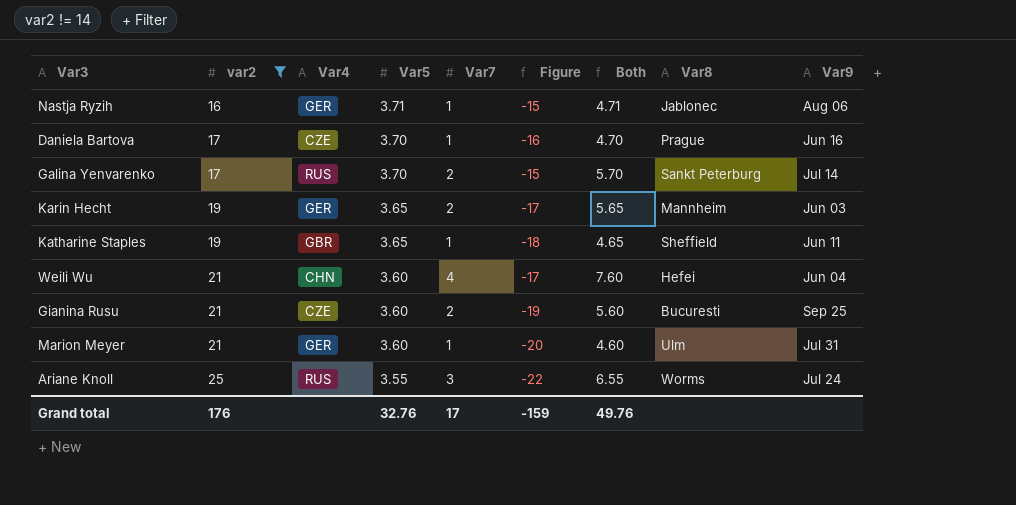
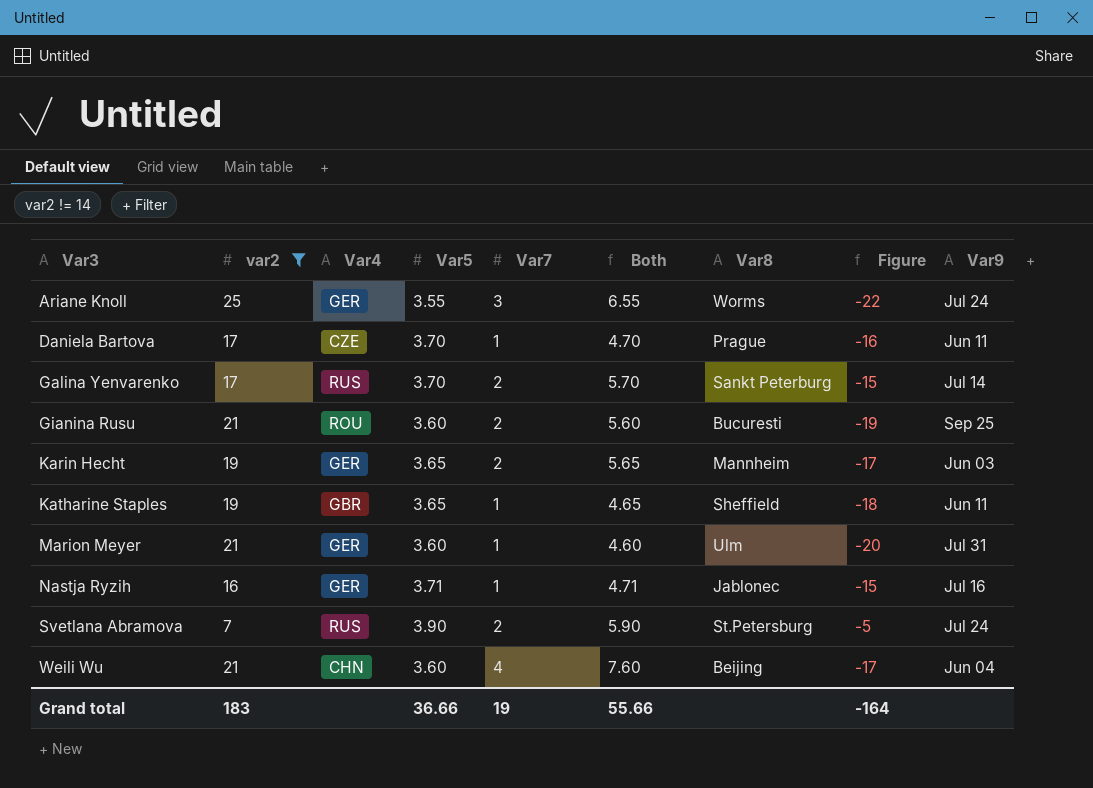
row order: var2 ascending -> Var3 ascending
column Figure | position: 6 -> 8
Ariane Knoll | Var4: RUS -> GER
Daniela Bartova | Var9: Jun 16 -> Jun 11
Gianina Rusu | Var4: CZE -> ROU
Nastja Ryzih | Var9: Aug 06 -> Jul 16
row Svetlana Abramova: none -> 7 | RUS | 3.90 | 2 | 5.90 | St.Petersburg | -5 | Jul 24
Weili Wu | Var8: Hefei -> Beijing
Grand total | var2: 176 -> 183
Grand total | Var5: 32.76 -> 36.66
Grand total | Var7: 17 -> 19
Grand total | Both: 49.76 -> 55.66
Grand total | Figure: -159 -> -164

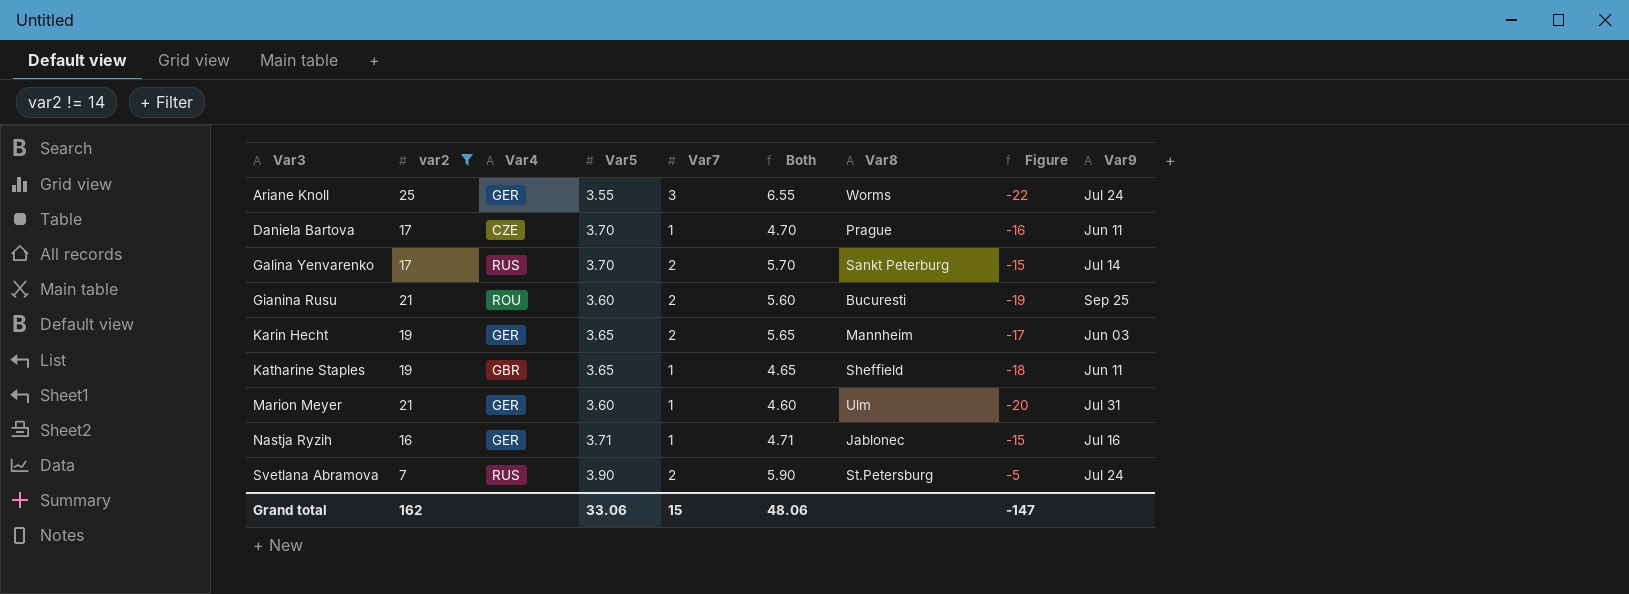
row Weili Wu: 21 | CHN | 3.60 | 4 | 7.60 | Beijing | -17 | Jun 04 -> none
Grand total | var2: 183 -> 162
Grand total | Var5: 36.66 -> 33.06
Grand total | Var7: 19 -> 15
Grand total | Both: 55.66 -> 48.06
Grand total | Figure: -164 -> -147

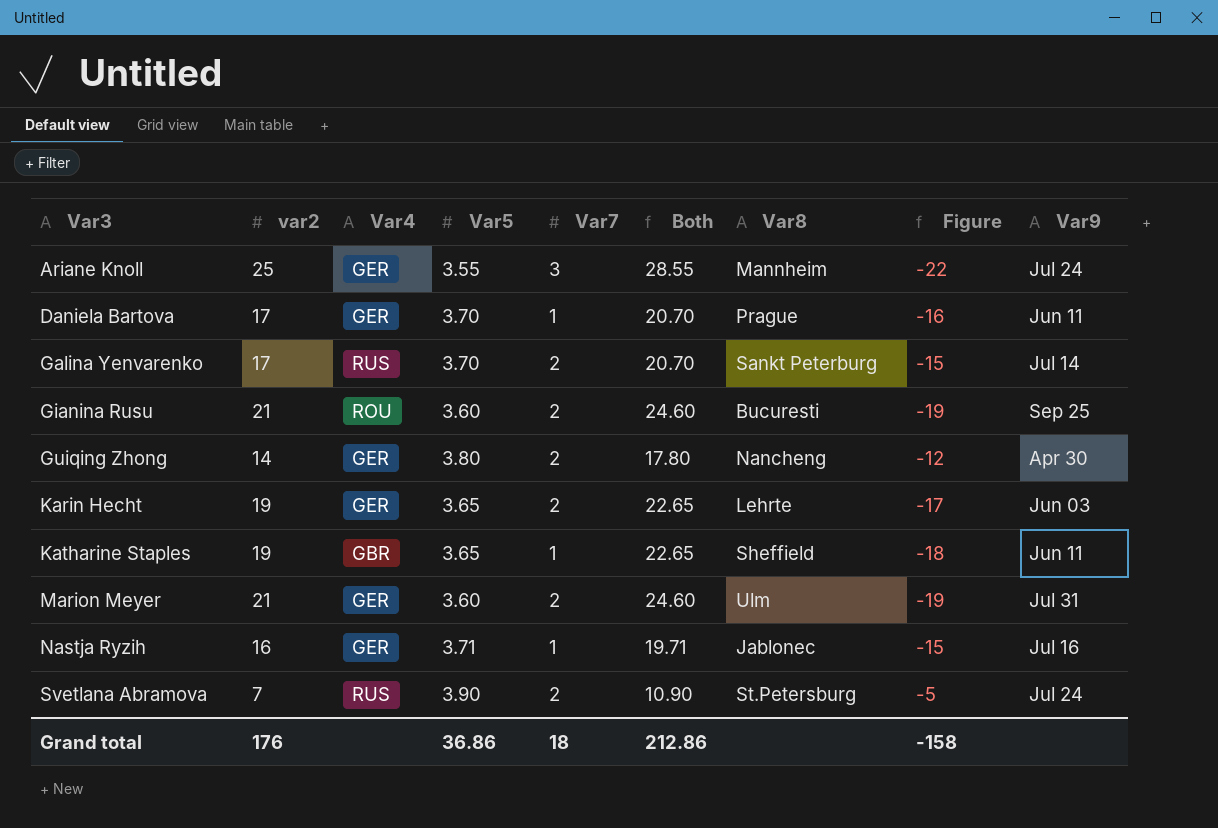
filter: var2 != 14 -> none
column Both | formula: [Var5] + [Var7] -> [var2] + [Var5]
Ariane Knoll | Var8: Worms -> Mannheim
Daniela Bartova | Var4: CZE -> GER
Karin Hecht | Var8: Mannheim -> Lehrte
Marion Meyer | Var7: 1 -> 2
Marion Meyer | Figure: -20 -> -19
Grand total | var2: 162 -> 176
Grand total | Var5: 33.06 -> 36.86
Grand total | Var7: 15 -> 18
Grand total | Both: 48.06 -> 212.86
Grand total | Figure: -147 -> -158

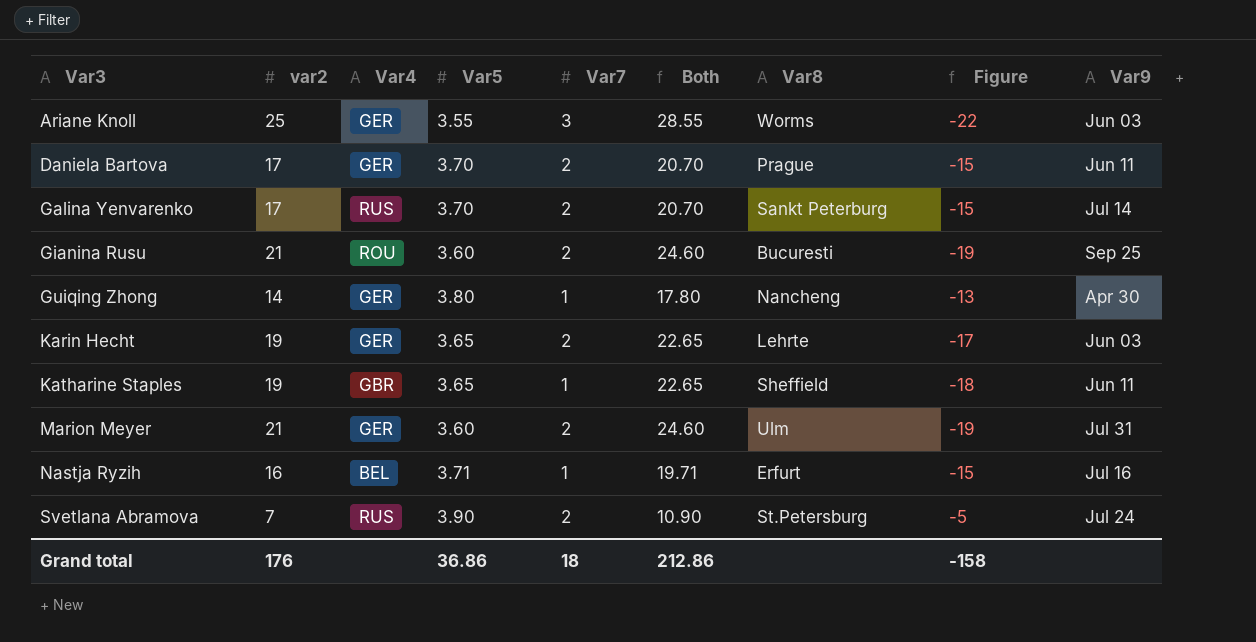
Ariane Knoll | Var8: Mannheim -> Worms
Ariane Knoll | Var9: Jul 24 -> Jun 03
Daniela Bartova | Var7: 1 -> 2
Daniela Bartova | Figure: -16 -> -15
Guiqing Zhong | Var7: 2 -> 1
Guiqing Zhong | Figure: -12 -> -13
Nastja Ryzih | Var4: GER -> BEL
Nastja Ryzih | Var8: Jablonec -> Erfurt

